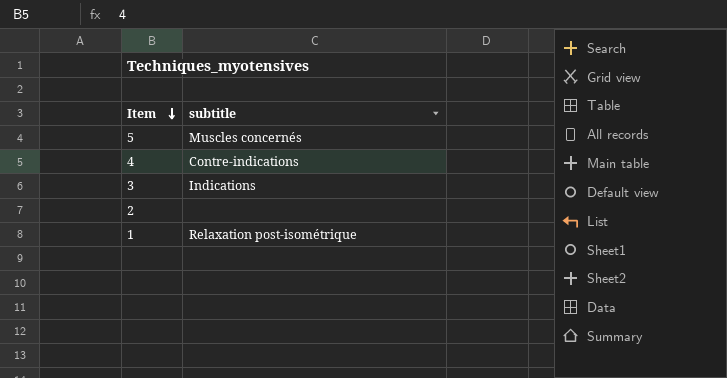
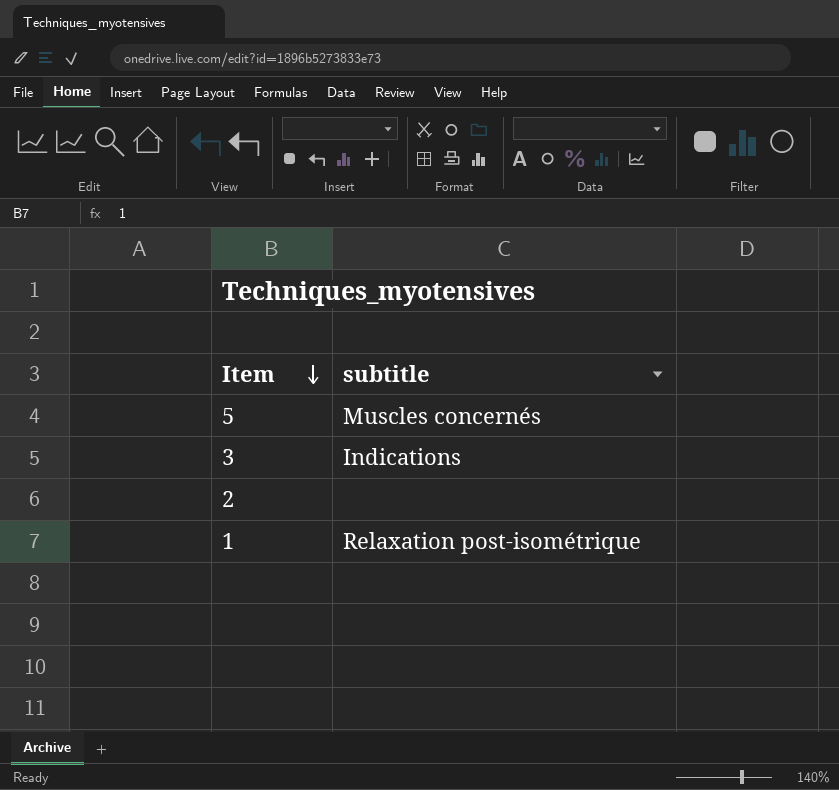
row 4: Contre-indications -> none

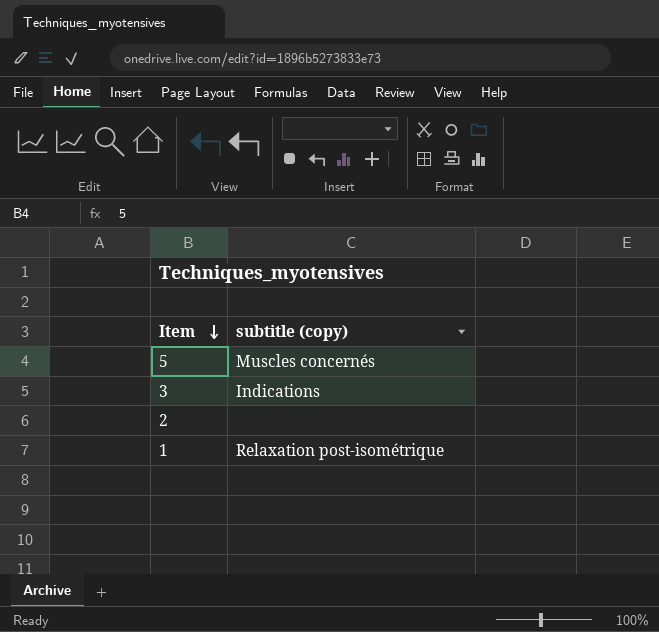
column name: subtitle -> subtitle (copy)

